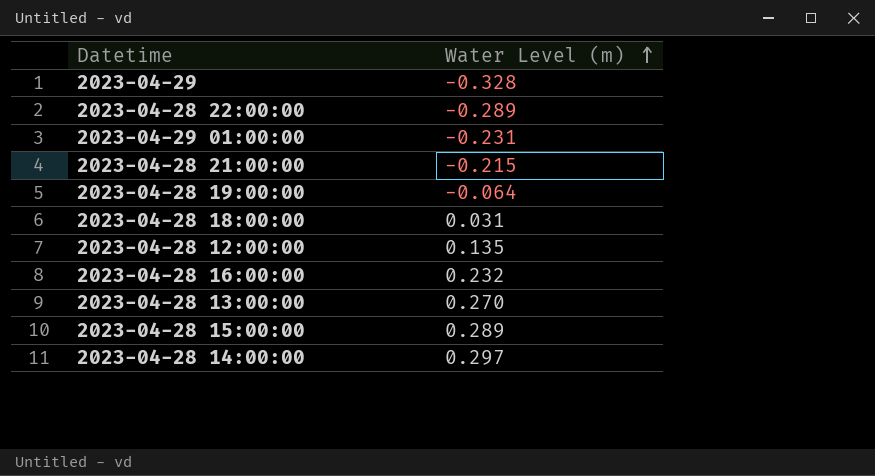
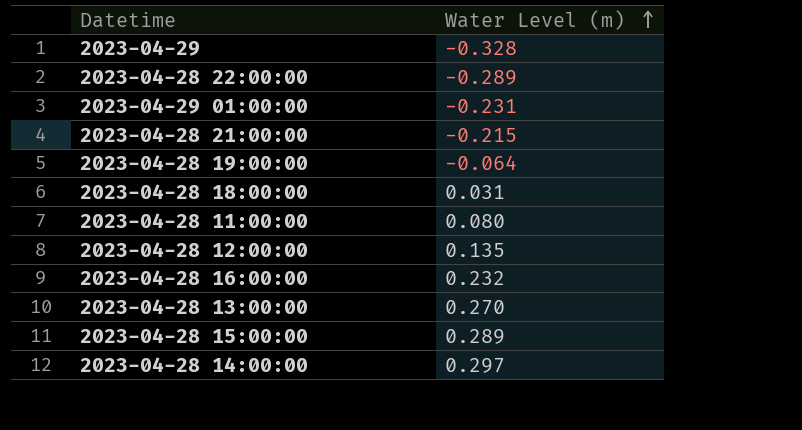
row 2023-04-28 11:00:00: none -> 0.080

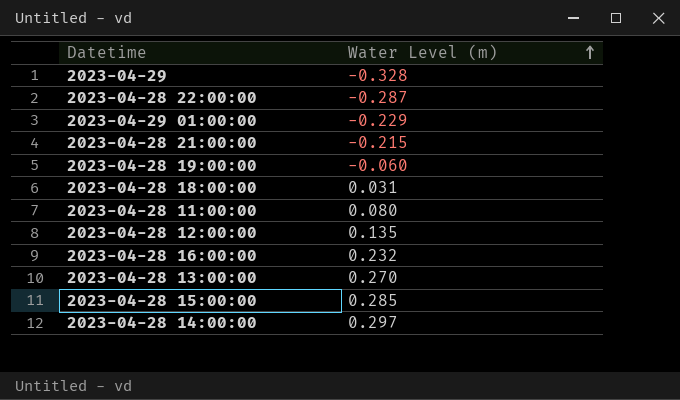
2023-04-28 22:00:00 | Water Level (m): -0.289 -> -0.287
2023-04-29 01:00:00 | Water Level (m): -0.231 -> -0.229
2023-04-28 19:00:00 | Water Level (m): -0.064 -> -0.060
2023-04-28 15:00:00 | Water Level (m): 0.289 -> 0.285

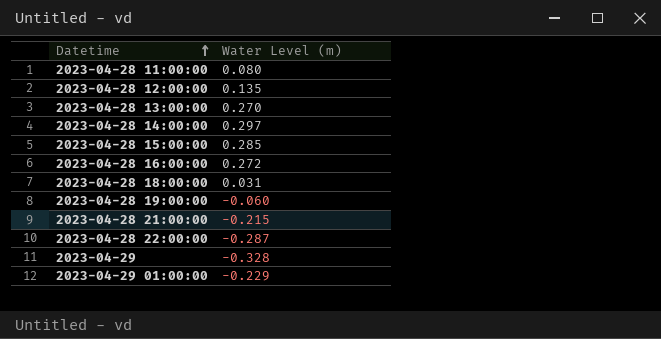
row order: Water Level (m) ascending -> Datetime ascending
2023-04-28 16:00:00 | Water Level (m): 0.232 -> 0.272

